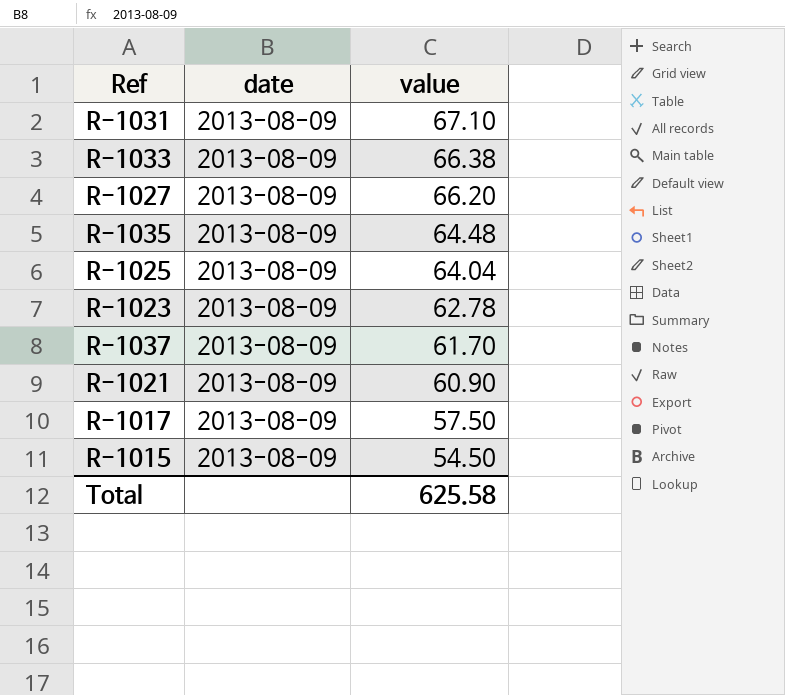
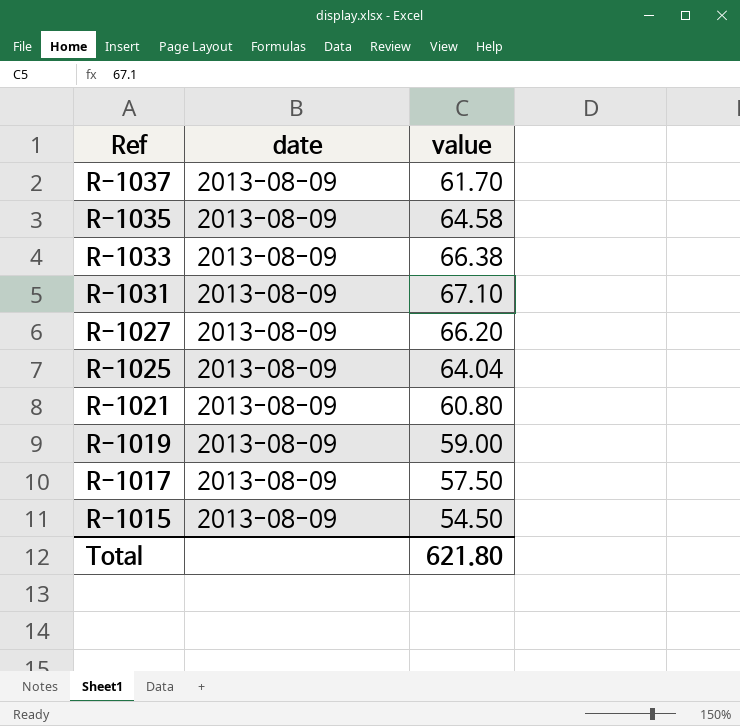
row order: value descending -> Ref descending
row R-1023: 2013-08-09 | 62.78 -> none
R-1035 | value: 64.48 -> 64.58
R-1021 | value: 60.90 -> 60.80
row R-1019: none -> 2013-08-09 | 59.00
Total | value: 625.58 -> 621.80

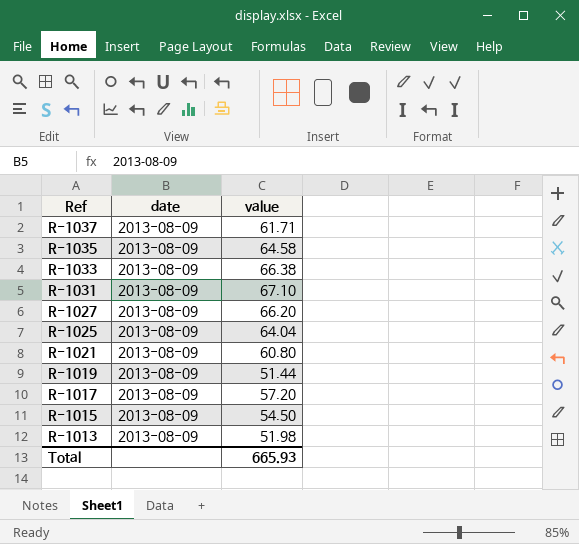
R-1037 | value: 61.70 -> 61.71
R-1019 | value: 59.00 -> 51.44
R-1017 | value: 57.50 -> 57.20
row R-1013: none -> 2013-08-09 | 51.98
Total | value: 621.80 -> 665.93

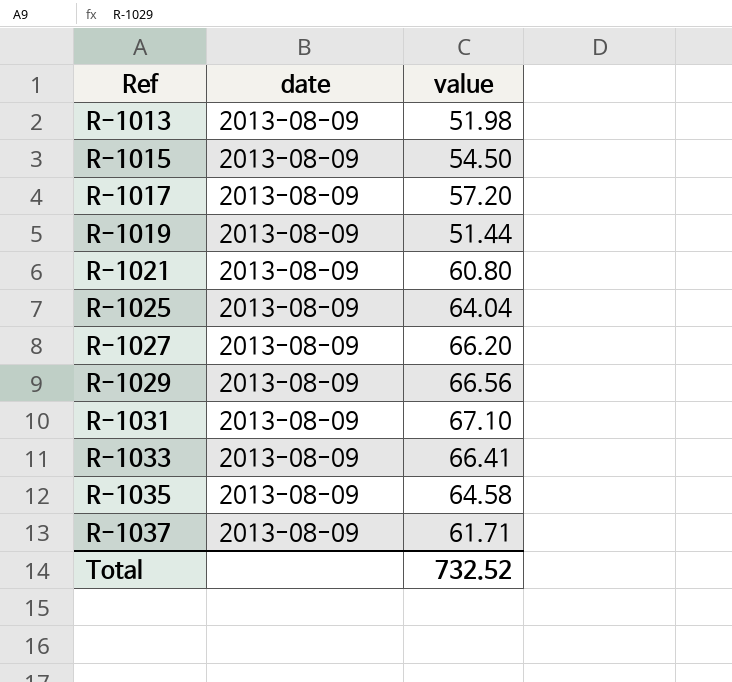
row order: Ref descending -> Ref ascending
row R-1029: none -> 2013-08-09 | 66.56
R-1033 | value: 66.38 -> 66.41
Total | value: 665.93 -> 732.52

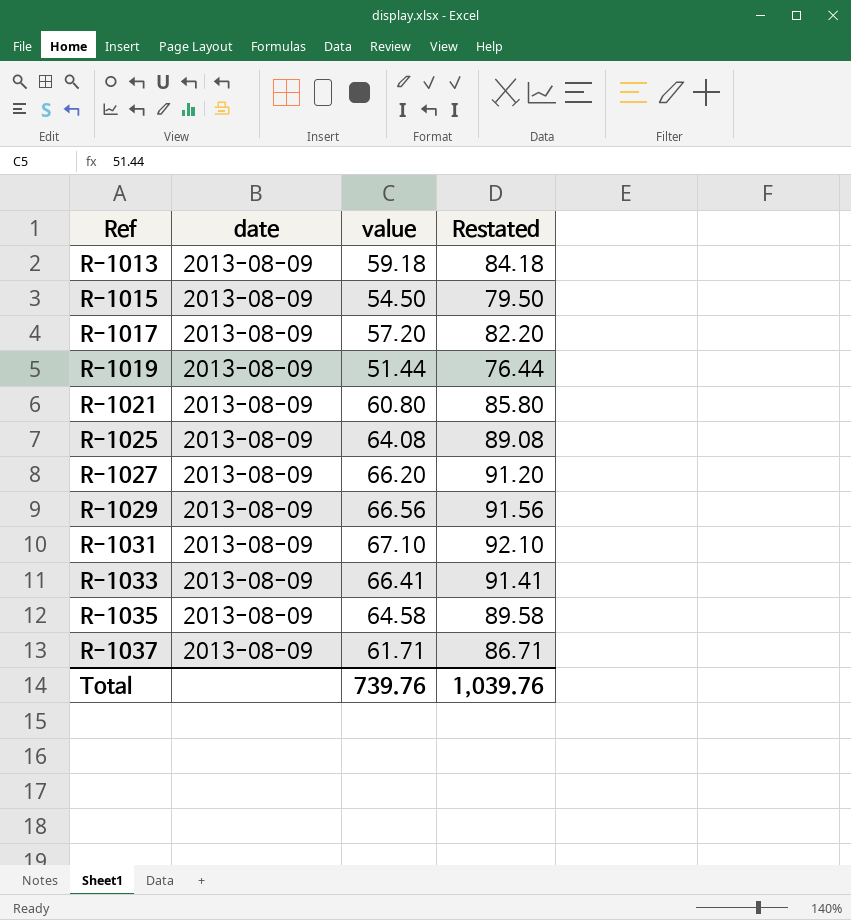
column Restated | formula: none -> [value] + 25
R-1013 | value: 51.98 -> 59.18
R-1025 | value: 64.04 -> 64.08
Total | value: 732.52 -> 739.76

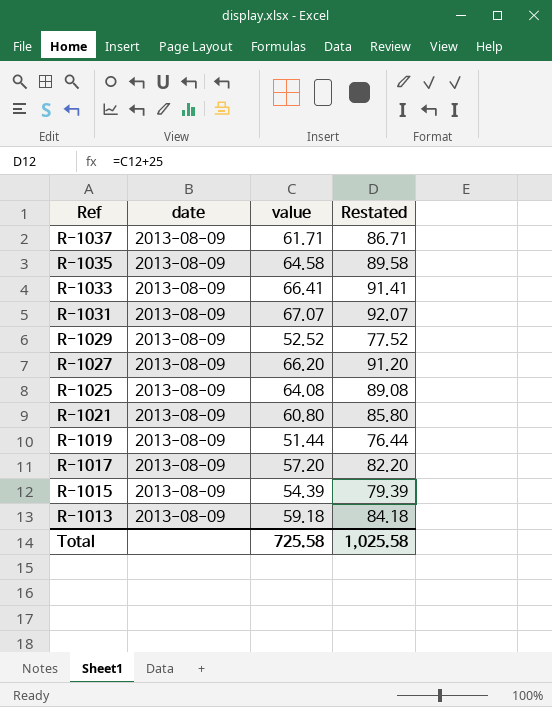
row order: Ref ascending -> Ref descending
R-1031 | value: 67.10 -> 67.07
R-1031 | Restated: 92.10 -> 92.07
R-1029 | value: 66.56 -> 52.52
R-1029 | Restated: 91.56 -> 77.52
R-1015 | value: 54.50 -> 54.39
R-1015 | Restated: 79.50 -> 79.39
Total | value: 739.76 -> 725.58
Total | Restated: 1,039.76 -> 1,025.58

